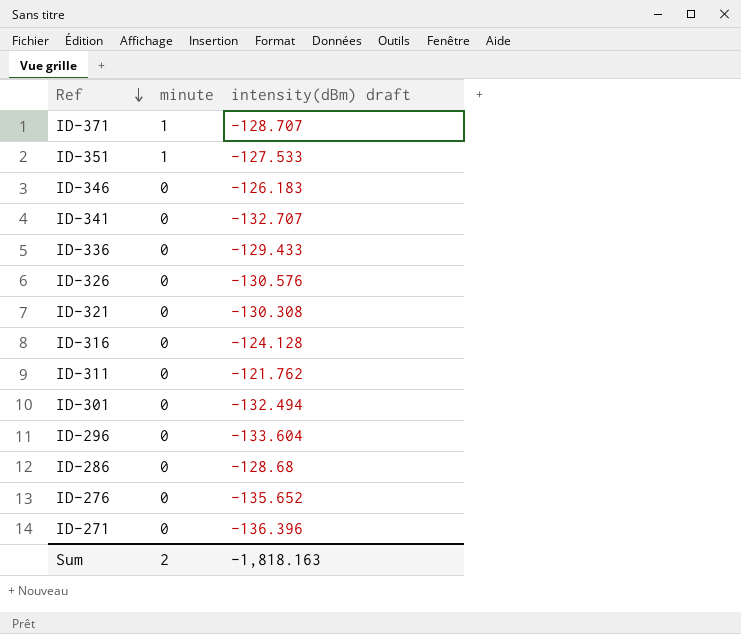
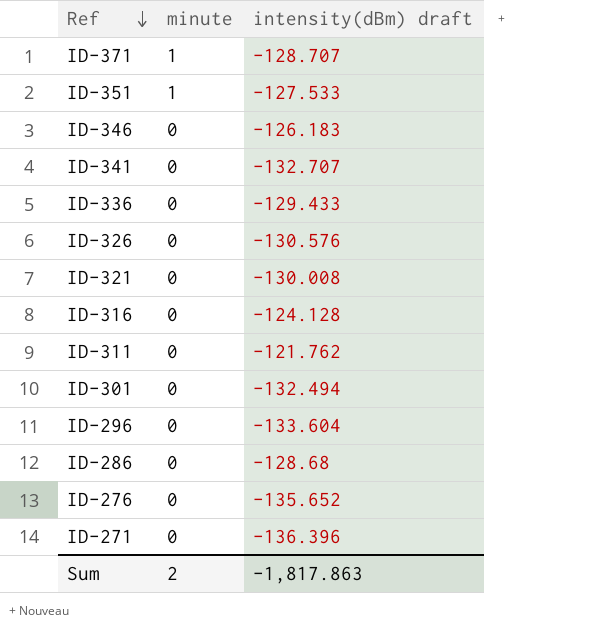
ID-321 | intensity(dBm) draft: -130.308 -> -130.008
Sum | intensity(dBm) draft: -1,818.163 -> -1,817.863

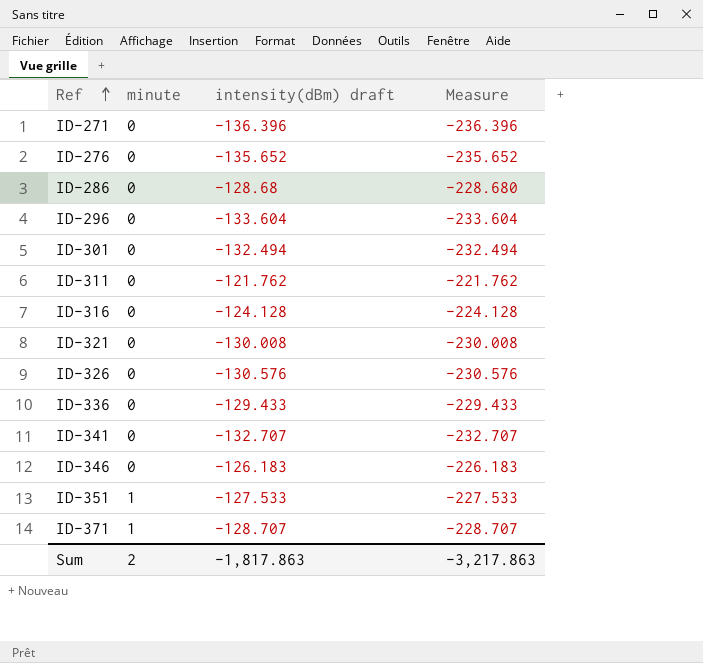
row order: Ref descending -> Ref ascending
column Measure | formula: none -> [intensity(dBm) draft] - 100

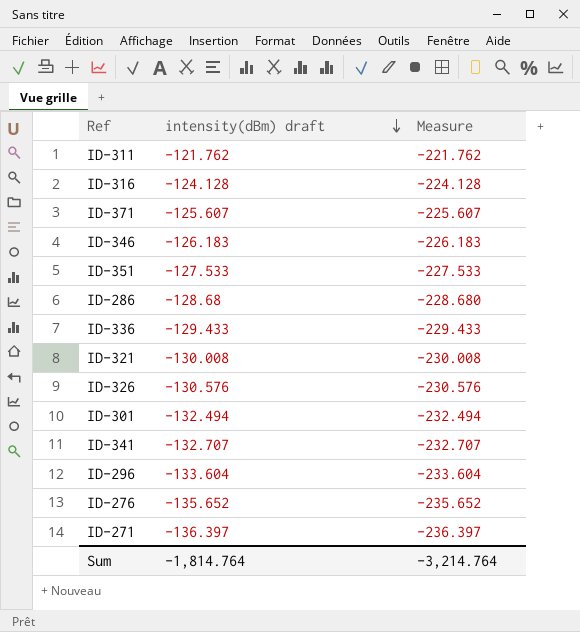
row order: Ref ascending -> intensity(dBm) draft descending
column minute | position: 2 -> none
ID-371 | intensity(dBm) draft: -128.707 -> -125.607
ID-371 | Measure: -228.707 -> -225.607
ID-271 | intensity(dBm) draft: -136.396 -> -136.397
ID-271 | Measure: -236.396 -> -236.397
Sum | intensity(dBm) draft: -1,817.863 -> -1,814.764
Sum | Measure: -3,217.863 -> -3,214.764

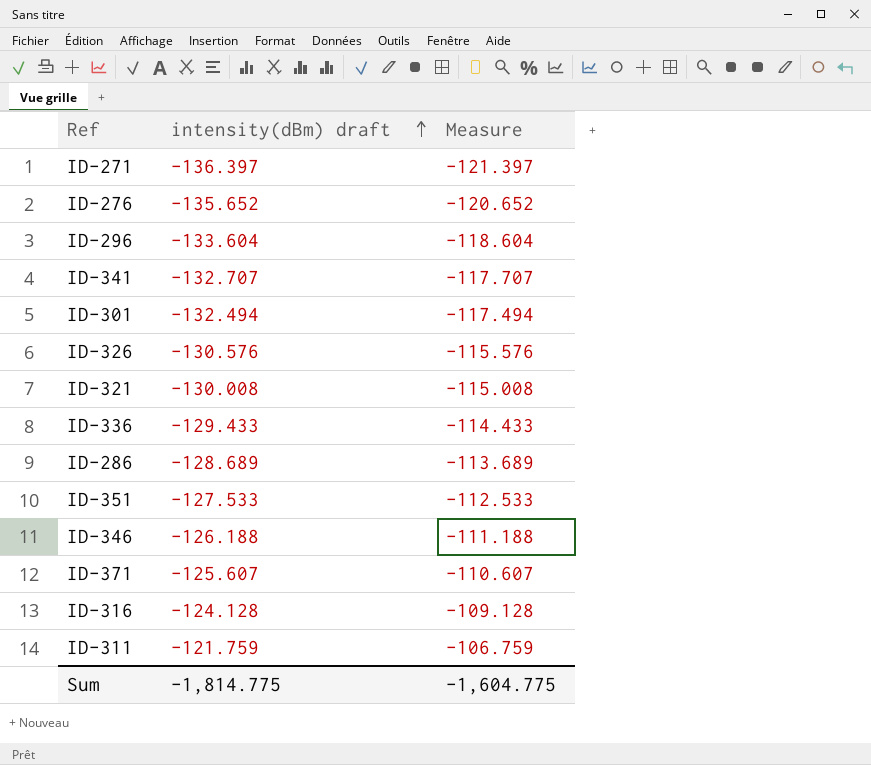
row order: intensity(dBm) draft descending -> intensity(dBm) draft ascending
column Measure | formula: [intensity(dBm) draft] - 100 -> [intensity(dBm) draft] + 15
ID-286 | intensity(dBm) draft: -128.68 -> -128.689
ID-346 | intensity(dBm) draft: -126.183 -> -126.188
ID-311 | intensity(dBm) draft: -121.762 -> -121.759
Sum | intensity(dBm) draft: -1,814.764 -> -1,814.775
Sum | Measure: -3,214.764 -> -1,604.775

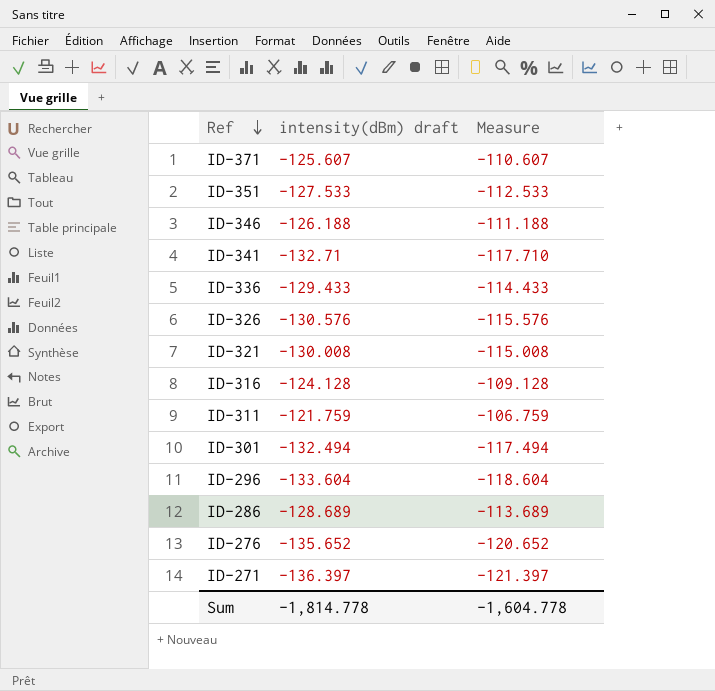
row order: intensity(dBm) draft ascending -> Ref descending
ID-341 | intensity(dBm) draft: -132.707 -> -132.71
ID-341 | Measure: -117.707 -> -117.710
Sum | intensity(dBm) draft: -1,814.775 -> -1,814.778
Sum | Measure: -1,604.775 -> -1,604.778

